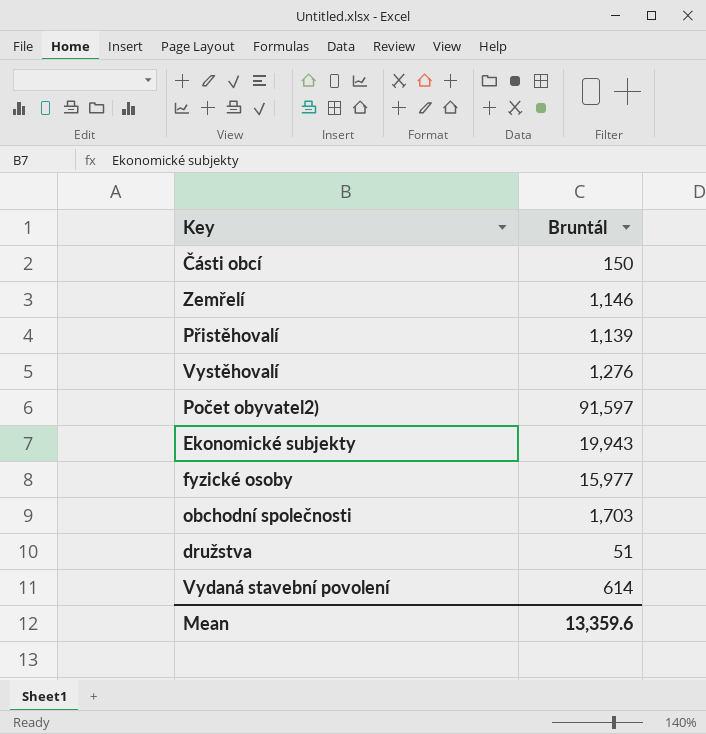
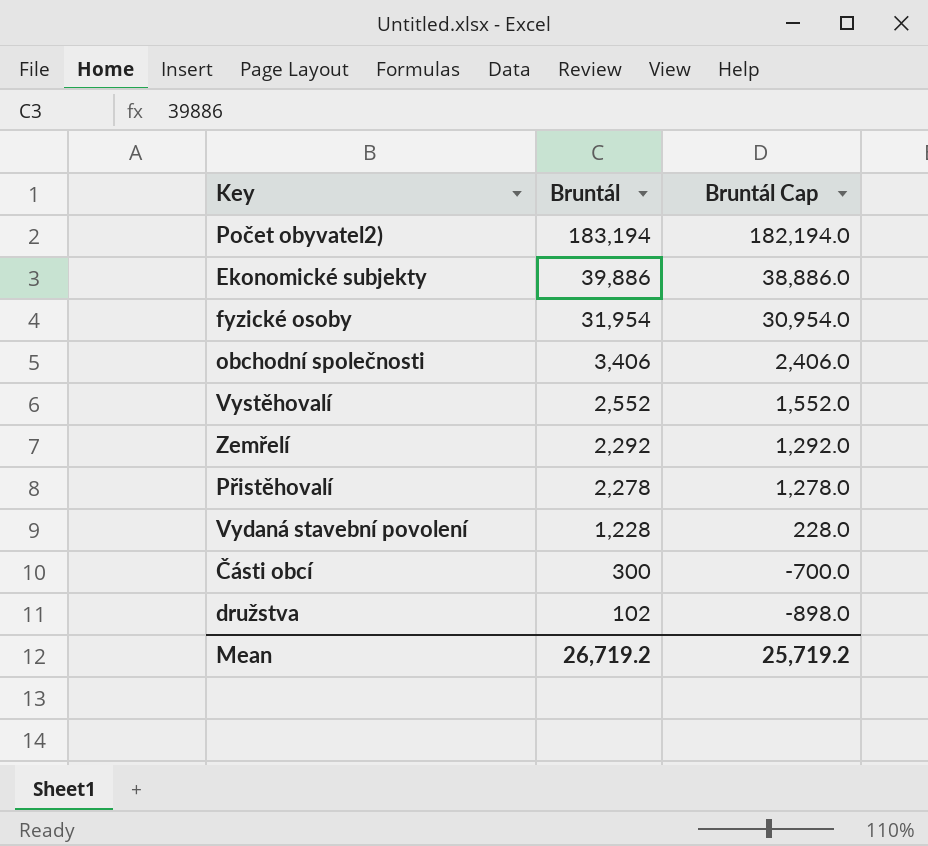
row order: none -> Bruntál descending
column Bruntál Cap | formula: none -> [Bruntál] - 1000
Počet obyvatel2) | Bruntál: 91,597 -> 183,194
Ekonomické subjekty | Bruntál: 19,943 -> 39,886
fyzické osoby | Bruntál: 15,977 -> 31,954
obchodní společnosti | Bruntál: 1,703 -> 3,406
Vystěhovalí | Bruntál: 1,276 -> 2,552
Zemřelí | Bruntál: 1,146 -> 2,292
Přistěhovalí | Bruntál: 1,139 -> 2,278
Vydaná stavební povolení | Bruntál: 614 -> 1,228
Části obcí | Bruntál: 150 -> 300
družstva | Bruntál: 51 -> 102
Mean | Bruntál: 13,359.6 -> 26,719.2

